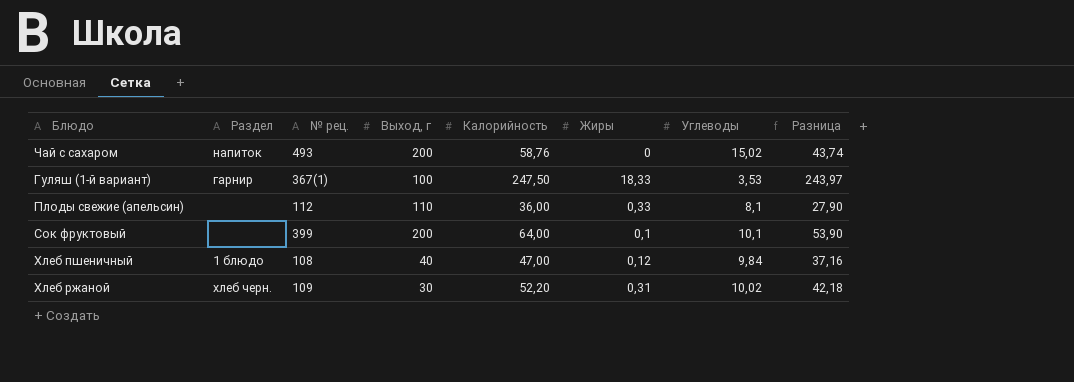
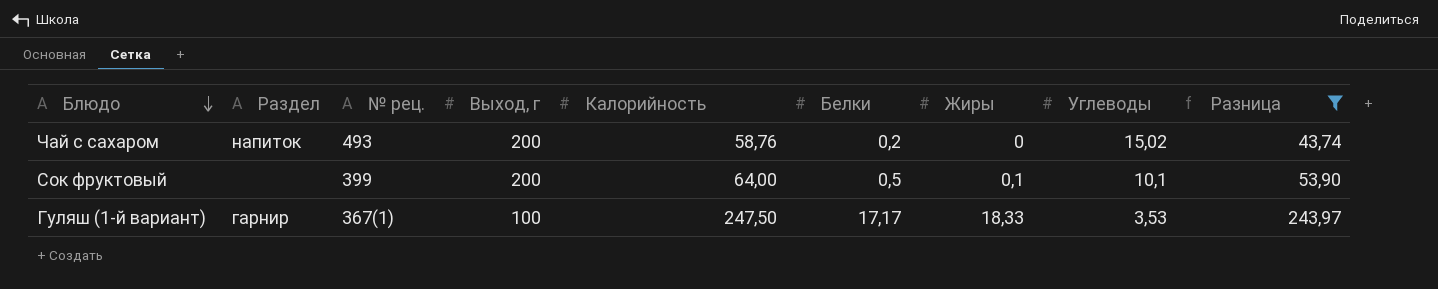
filter: none -> Разница >= 43,74
row order: none -> Блюдо descending
column Белки | position: none -> 6

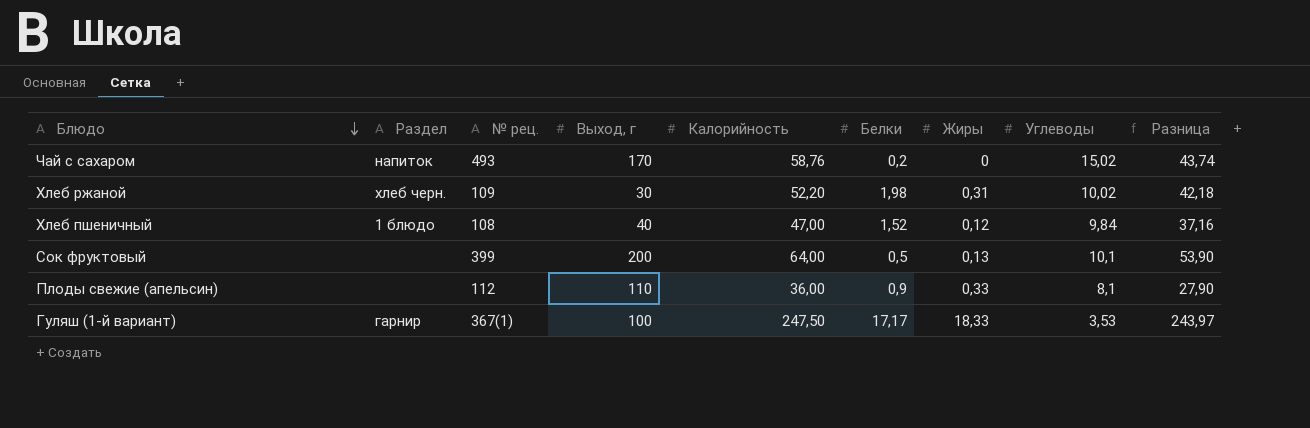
filter: Разница >= 43,74 -> none
Чай с сахаром | Выход, г: 200 -> 170
Сок фруктовый | Жиры: 0,1 -> 0,13

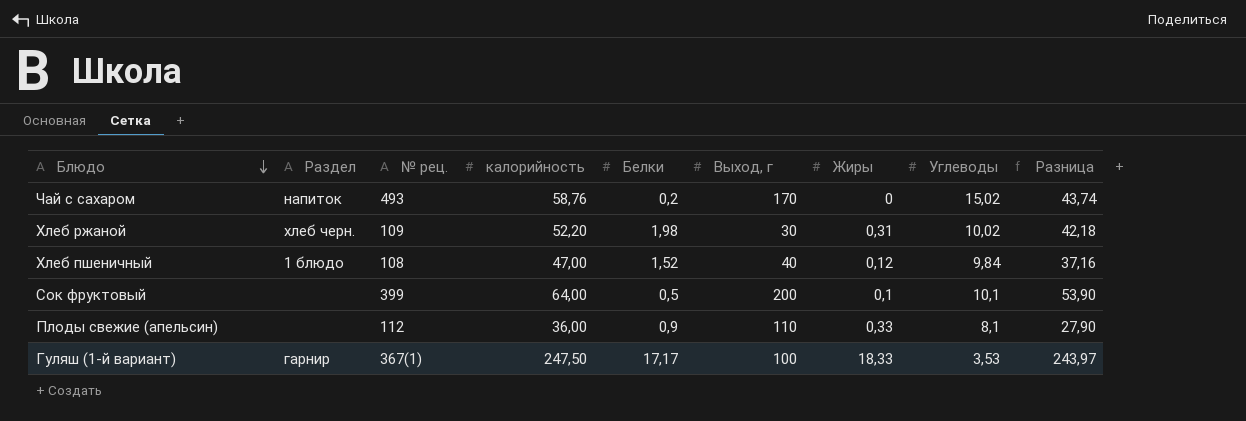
column name: Калорийность -> калорийность
column Выход, г | position: 4 -> 6
Сок фруктовый | Жиры: 0,13 -> 0,1

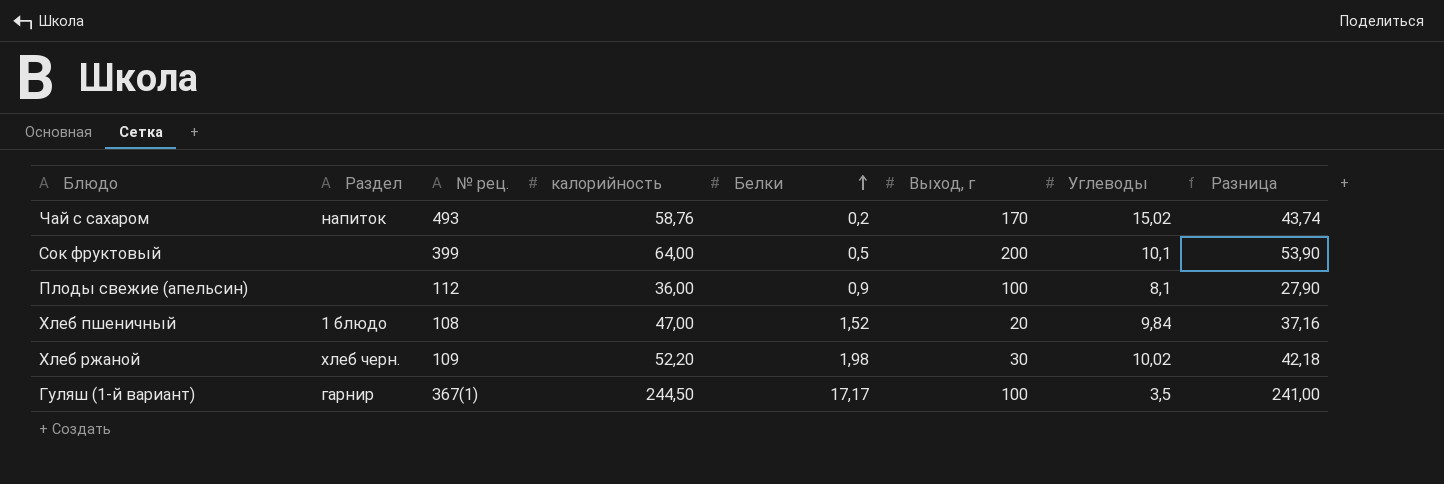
row order: Блюдо descending -> Белки ascending
column Жиры | position: 7 -> none
Плоды свежие (апельсин) | Выход, г: 110 -> 100
Хлеб пшеничный | Выход, г: 40 -> 20
Гуляш (1-й вариант) | калорийность: 247,50 -> 244,50
Гуляш (1-й вариант) | Углеводы: 3,53 -> 3,5
Гуляш (1-й вариант) | Разница: 243,97 -> 241,00

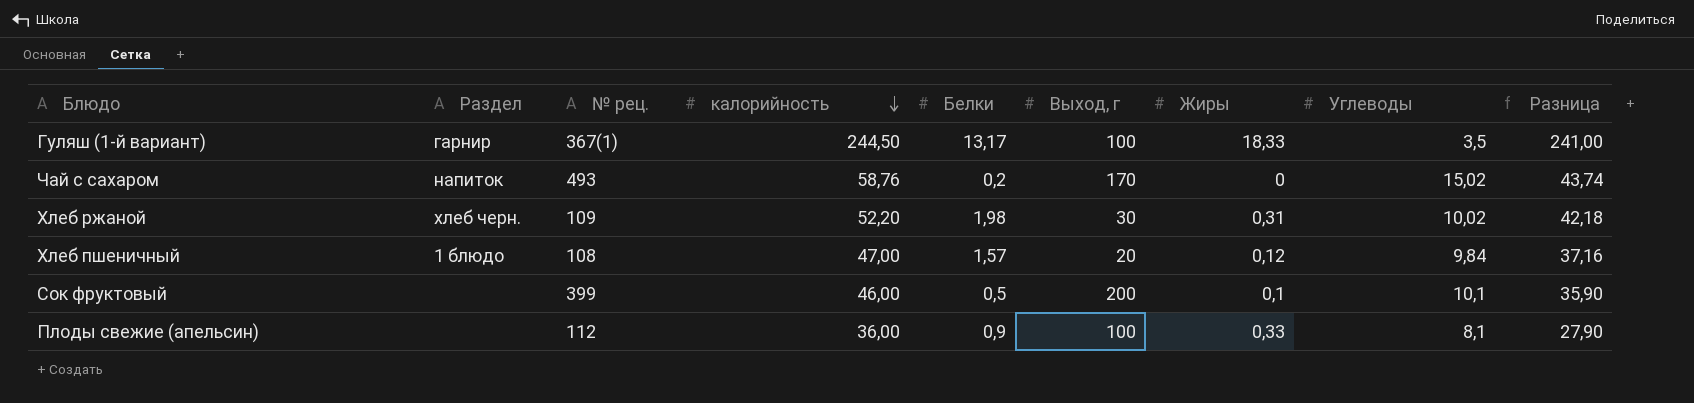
row order: Белки ascending -> калорийность descending
column Жиры | position: none -> 7
Гуляш (1-й вариант) | Белки: 17,17 -> 13,17
Хлеб пшеничный | Белки: 1,52 -> 1,57
Сок фруктовый | калорийность: 64,00 -> 46,00
Сок фруктовый | Разница: 53,90 -> 35,90

